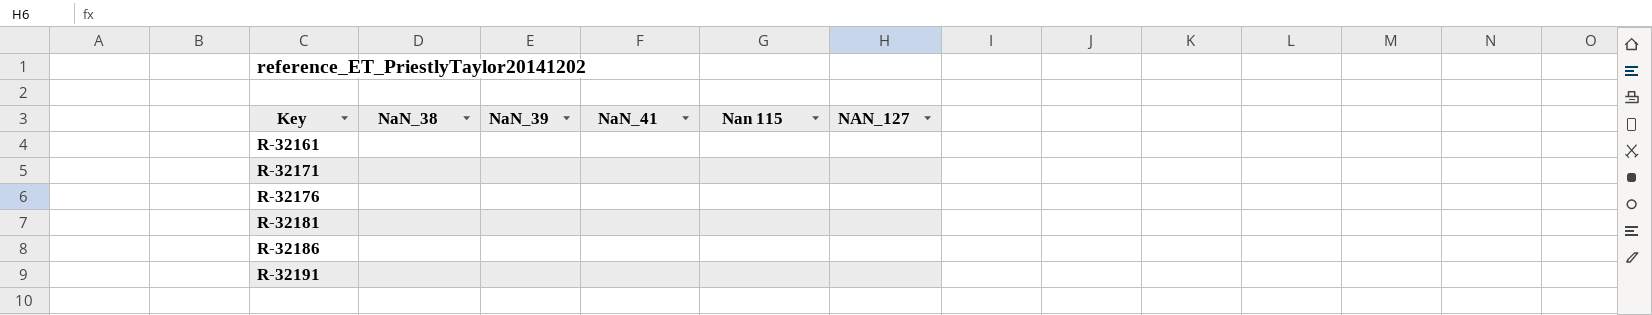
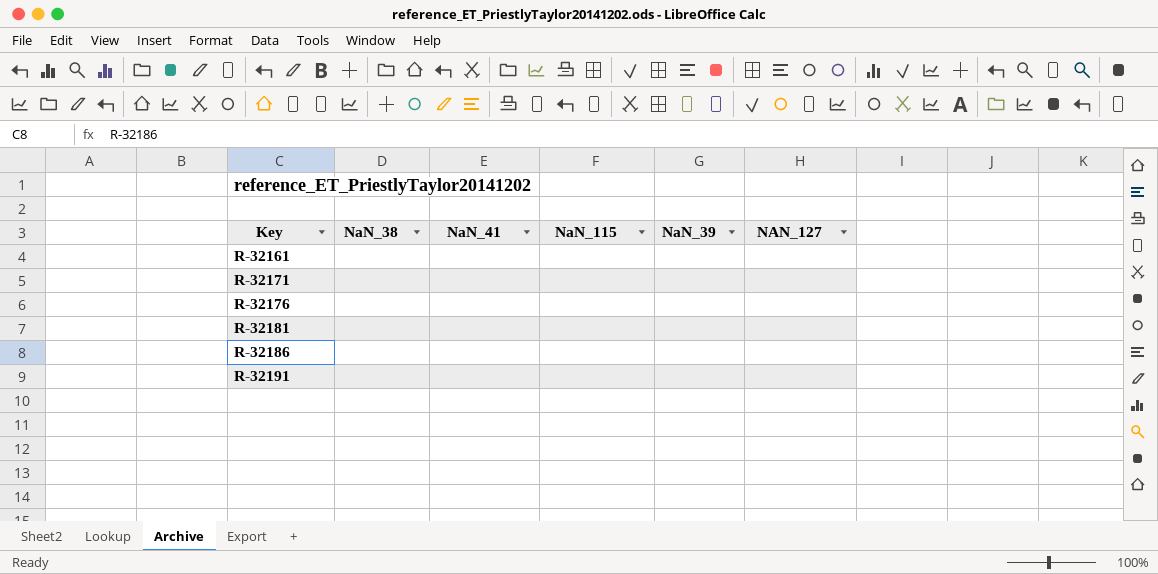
column name: Nan 115 -> NaN_115
column NaN_39 | position: 3 -> 5

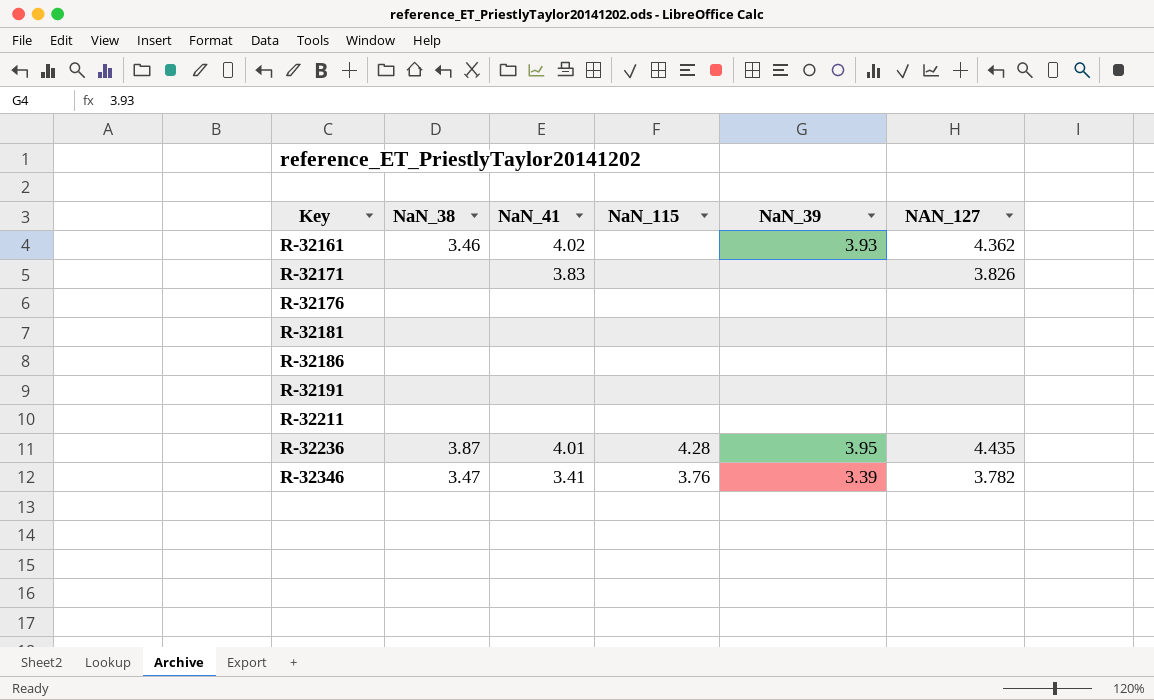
R-32161 | NaN_38: none -> 3.46
R-32161 | NaN_41: none -> 4.02
R-32161 | NaN_39: none -> 3.93
R-32161 | NAN_127: none -> 4.362
R-32171 | NaN_41: none -> 3.83
R-32171 | NAN_127: none -> 3.826
row R-32211: none -> none | none | none | none | none
row R-32236: none -> 3.87 | 4.01 | 4.28 | 3.95 | 4.435
row R-32346: none -> 3.47 | 3.41 | 3.76 | 3.39 | 3.782

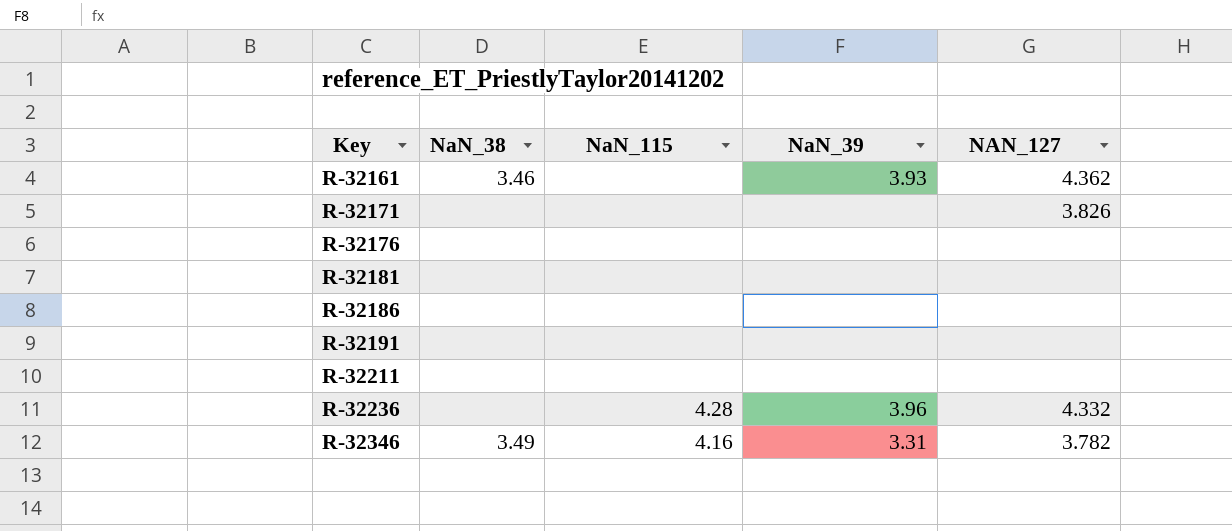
column NaN_41 | position: 3 -> none
R-32236 | NaN_38: 3.87 -> none
R-32236 | NaN_39: 3.95 -> 3.96
R-32236 | NAN_127: 4.435 -> 4.332
R-32346 | NaN_38: 3.47 -> 3.49
R-32346 | NaN_115: 3.76 -> 4.16
R-32346 | NaN_39: 3.39 -> 3.31

